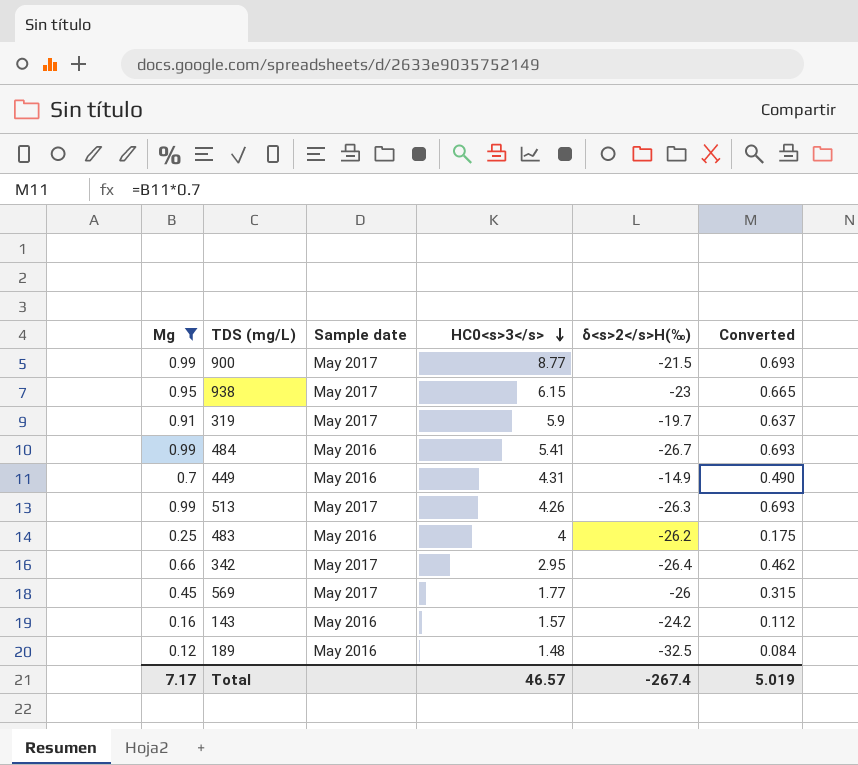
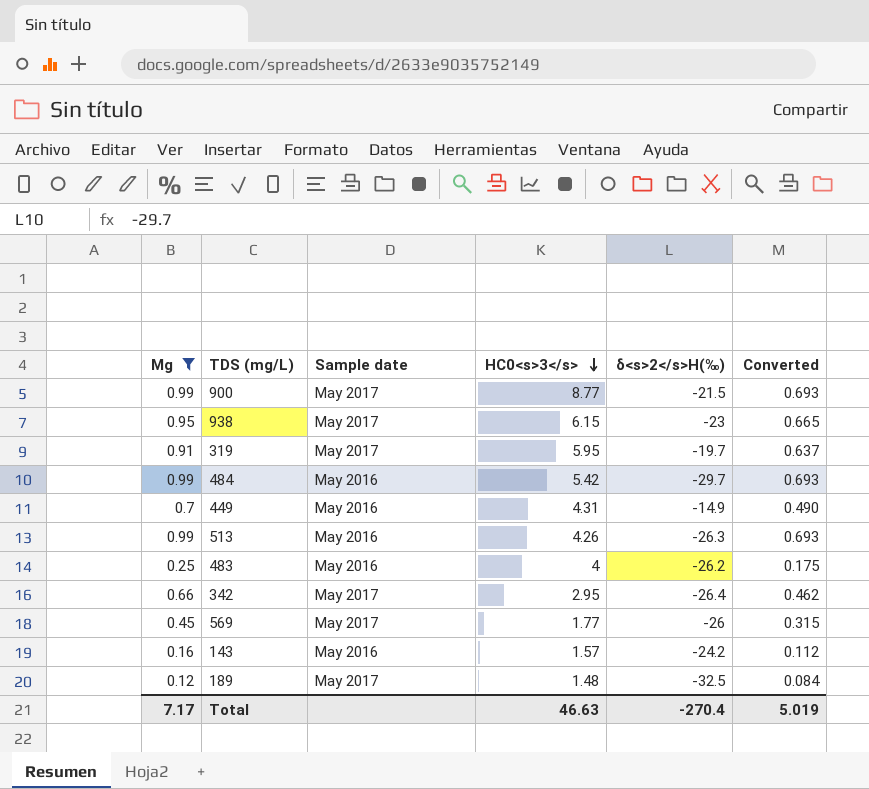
319 | HC0<s>3</s>: 5.9 -> 5.95
484 | HC0<s>3</s>: 5.41 -> 5.42
484 | δ<s>2</s>H(‰): -26.7 -> -29.7
513 | Sample date: May 2017 -> May 2016
189 | Sample date: May 2016 -> May 2017
Total | HC0<s>3</s>: 46.57 -> 46.63
Total | δ<s>2</s>H(‰): -267.4 -> -270.4

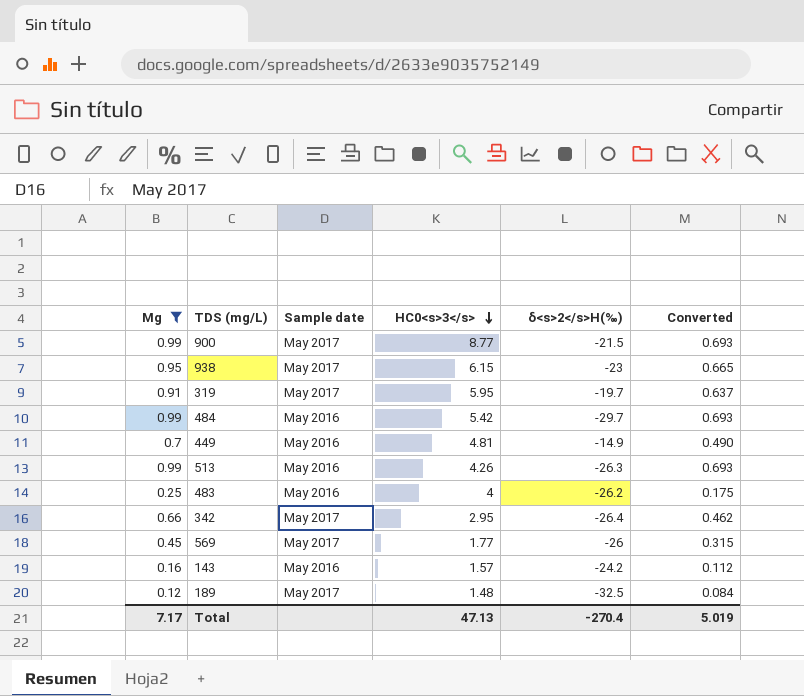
449 | HC0<s>3</s>: 4.31 -> 4.81
Total | HC0<s>3</s>: 46.63 -> 47.13

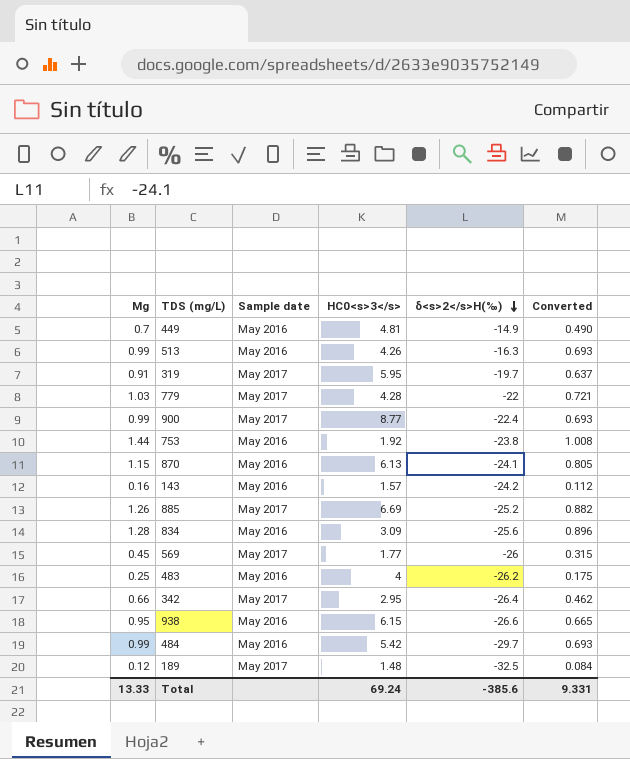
filter: Mg <= 0.99 -> none
row order: HC0<s>3</s> descending -> δ<s>2</s>H(‰) descending
513 | δ<s>2</s>H(‰): -26.3 -> -16.3
900 | δ<s>2</s>H(‰): -21.5 -> -22.4
938 | Sample date: May 2017 -> May 2016
938 | δ<s>2</s>H(‰): -23 -> -26.6
Total | Mg: 7.17 -> 13.33
Total | HC0<s>3</s>: 47.13 -> 69.24
Total | δ<s>2</s>H(‰): -270.4 -> -385.6
Total | Converted: 5.019 -> 9.331

